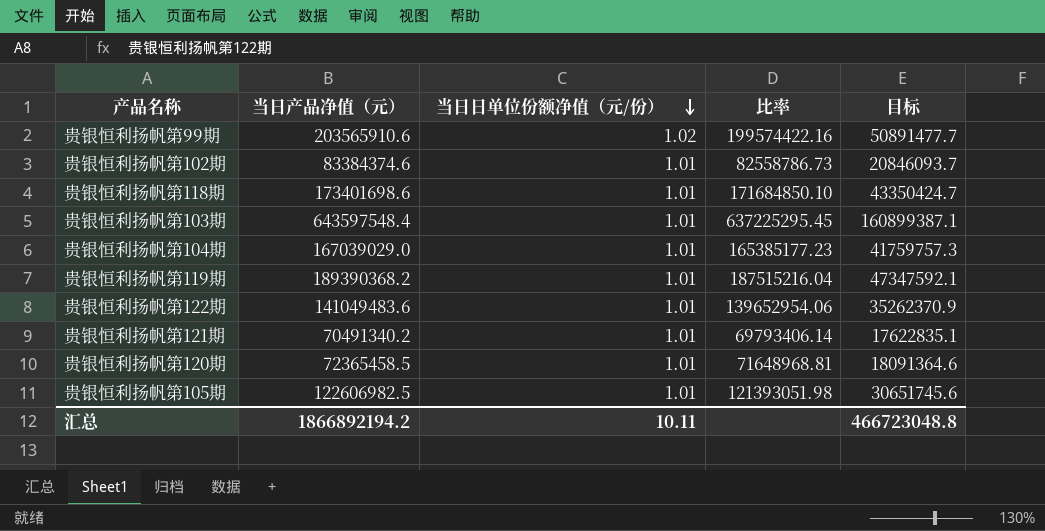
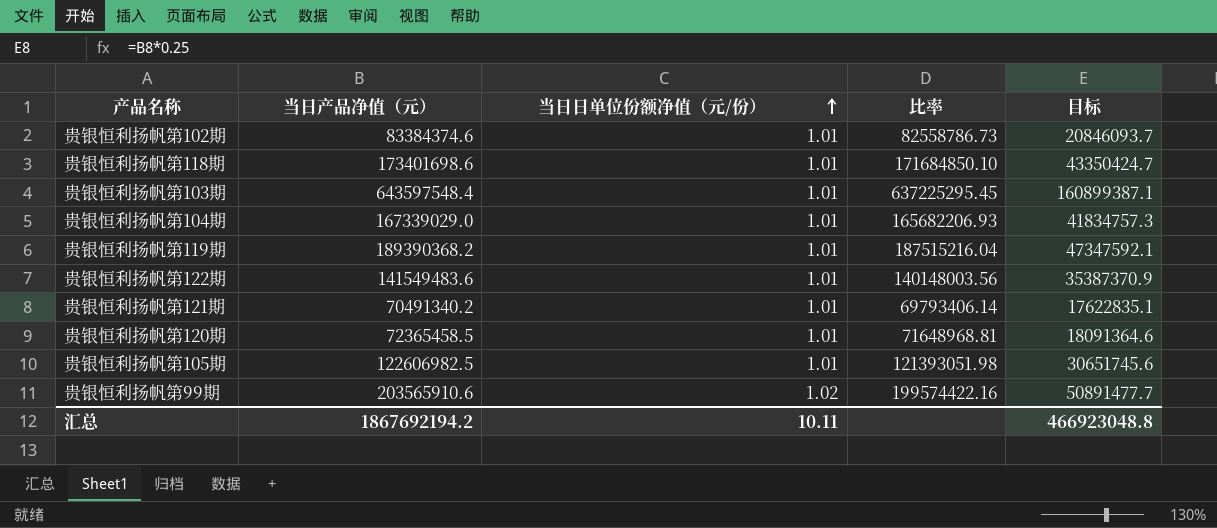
row order: 当日日单位份额净值（元/份） descending -> 当日日单位份额净值（元/份） ascending
贵银恒利扬帆第104期 | 当日产品净值（元）: 167039029.0 -> 167339029.0
贵银恒利扬帆第104期 | 比率: 165385177.23 -> 165682206.93
贵银恒利扬帆第104期 | 目标: 41759757.3 -> 41834757.3
贵银恒利扬帆第122期 | 当日产品净值（元）: 141049483.6 -> 141549483.6
贵银恒利扬帆第122期 | 比率: 139652954.06 -> 140148003.56
贵银恒利扬帆第122期 | 目标: 35262370.9 -> 35387370.9
汇总 | 当日产品净值（元）: 1866892194.2 -> 1867692194.2
汇总 | 目标: 466723048.8 -> 466923048.8

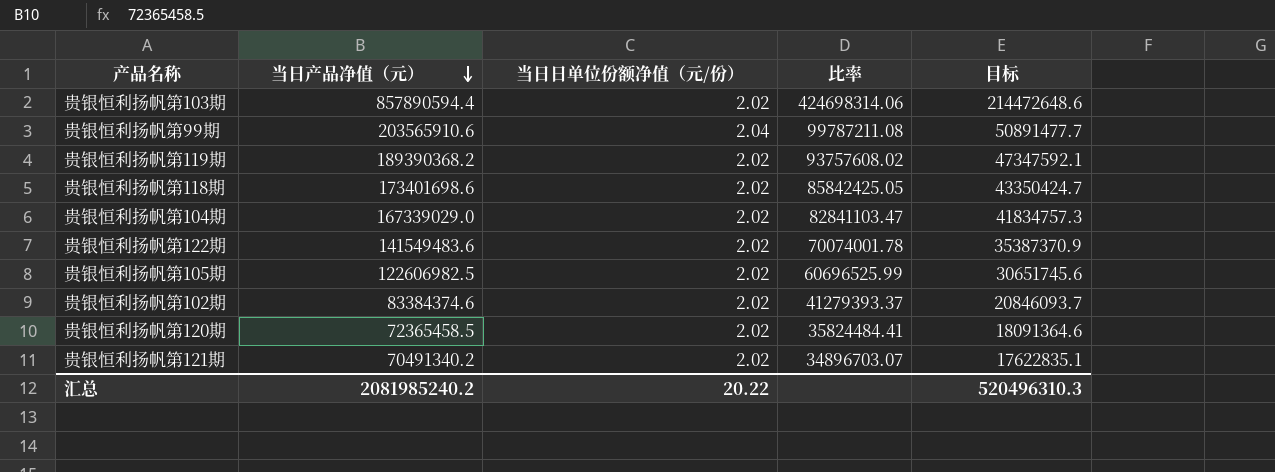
row order: 当日日单位份额净值（元/份） ascending -> 当日产品净值（元） descending
贵银恒利扬帆第103期 | 当日产品净值（元）: 643597548.4 -> 857890594.4
贵银恒利扬帆第103期 | 当日日单位份额净值（元/份）: 1.01 -> 2.02
贵银恒利扬帆第103期 | 比率: 637225295.45 -> 424698314.06
贵银恒利扬帆第103期 | 目标: 160899387.1 -> 214472648.6
贵银恒利扬帆第99期 | 当日日单位份额净值（元/份）: 1.02 -> 2.04
贵银恒利扬帆第99期 | 比率: 199574422.16 -> 99787211.08
贵银恒利扬帆第119期 | 当日日单位份额净值（元/份）: 1.01 -> 2.02
贵银恒利扬帆第119期 | 比率: 187515216.04 -> 93757608.02
贵银恒利扬帆第118期 | 当日日单位份额净值（元/份）: 1.01 -> 2.02
贵银恒利扬帆第118期 | 比率: 171684850.10 -> 85842425.05
贵银恒利扬帆第104期 | 当日日单位份额净值（元/份）: 1.01 -> 2.02
贵银恒利扬帆第104期 | 比率: 165682206.93 -> 82841103.47
贵银恒利扬帆第122期 | 当日日单位份额净值（元/份）: 1.01 -> 2.02
贵银恒利扬帆第122期 | 比率: 140148003.56 -> 70074001.78
贵银恒利扬帆第105期 | 当日日单位份额净值（元/份）: 1.01 -> 2.02
贵银恒利扬帆第105期 | 比率: 121393051.98 -> 60696525.99
贵银恒利扬帆第102期 | 当日日单位份额净值（元/份）: 1.01 -> 2.02
贵银恒利扬帆第102期 | 比率: 82558786.73 -> 41279393.37
贵银恒利扬帆第120期 | 当日日单位份额净值（元/份）: 1.01 -> 2.02
贵银恒利扬帆第120期 | 比率: 71648968.81 -> 35824484.41
贵银恒利扬帆第121期 | 当日日单位份额净值（元/份）: 1.01 -> 2.02
贵银恒利扬帆第121期 | 比率: 69793406.14 -> 34896703.07
汇总 | 当日产品净值（元）: 1867692194.2 -> 2081985240.2
汇总 | 当日日单位份额净值（元/份）: 10.11 -> 20.22
汇总 | 目标: 466923048.8 -> 520496310.3

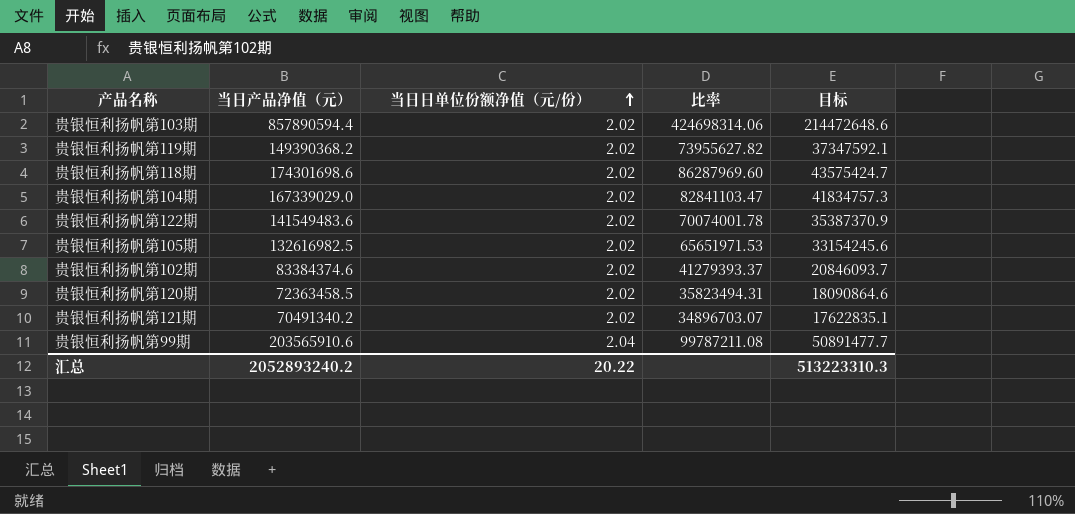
row order: 当日产品净值（元） descending -> 当日日单位份额净值（元/份） ascending
贵银恒利扬帆第119期 | 当日产品净值（元）: 189390368.2 -> 149390368.2
贵银恒利扬帆第119期 | 比率: 93757608.02 -> 73955627.82
贵银恒利扬帆第119期 | 目标: 47347592.1 -> 37347592.1
贵银恒利扬帆第118期 | 当日产品净值（元）: 173401698.6 -> 174301698.6
贵银恒利扬帆第118期 | 比率: 85842425.05 -> 86287969.60
贵银恒利扬帆第118期 | 目标: 43350424.7 -> 43575424.7
贵银恒利扬帆第105期 | 当日产品净值（元）: 122606982.5 -> 132616982.5
贵银恒利扬帆第105期 | 比率: 60696525.99 -> 65651971.53
贵银恒利扬帆第105期 | 目标: 30651745.6 -> 33154245.6
贵银恒利扬帆第120期 | 当日产品净值（元）: 72365458.5 -> 72363458.5
贵银恒利扬帆第120期 | 比率: 35824484.41 -> 35823494.31
贵银恒利扬帆第120期 | 目标: 18091364.6 -> 18090864.6
汇总 | 当日产品净值（元）: 2081985240.2 -> 2052893240.2
汇总 | 目标: 520496310.3 -> 513223310.3

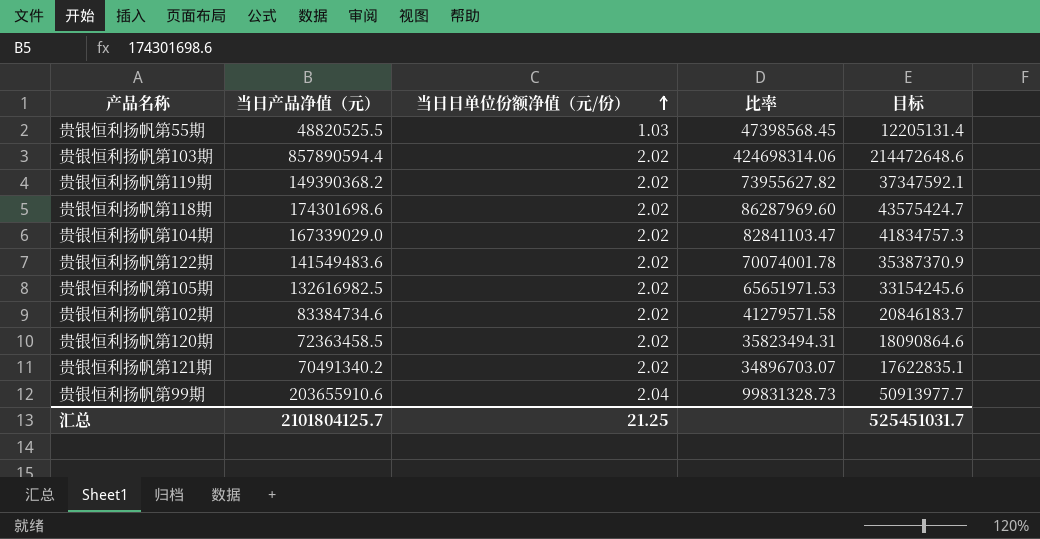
row 贵银恒利扬帆第55期: none -> 48820525.5 | 1.03 | 47398568.45 | 12205131.4
贵银恒利扬帆第102期 | 当日产品净值（元）: 83384374.6 -> 83384734.6
贵银恒利扬帆第102期 | 比率: 41279393.37 -> 41279571.58
贵银恒利扬帆第102期 | 目标: 20846093.7 -> 20846183.7
贵银恒利扬帆第99期 | 当日产品净值（元）: 203565910.6 -> 203655910.6
贵银恒利扬帆第99期 | 比率: 99787211.08 -> 99831328.73
贵银恒利扬帆第99期 | 目标: 50891477.7 -> 50913977.7
汇总 | 当日产品净值（元）: 2052893240.2 -> 2101804125.7
汇总 | 当日日单位份额净值（元/份）: 20.22 -> 21.25
汇总 | 目标: 513223310.3 -> 525451031.7

